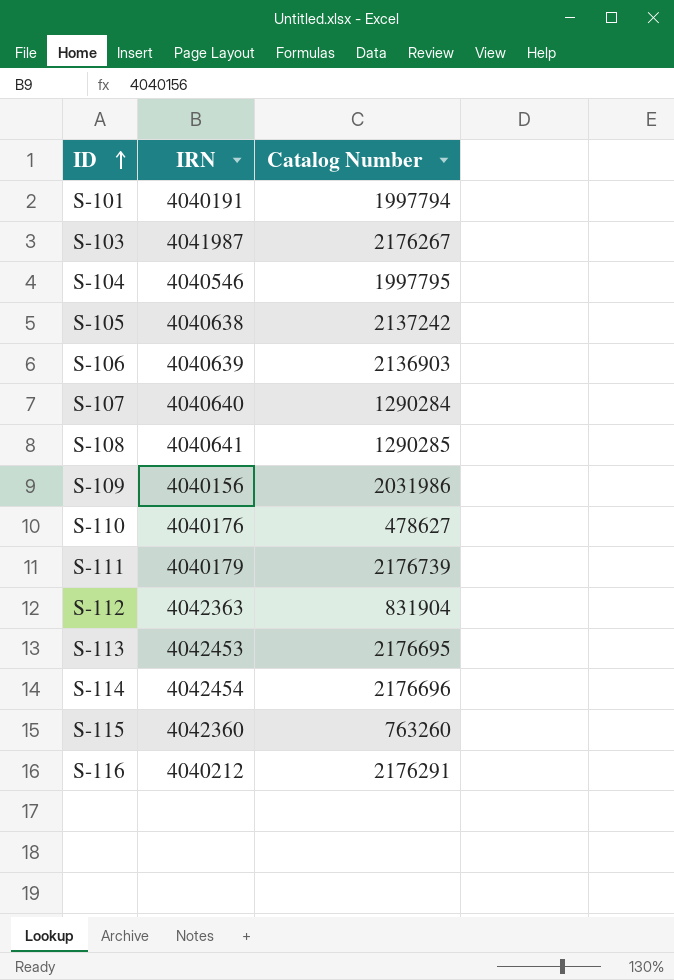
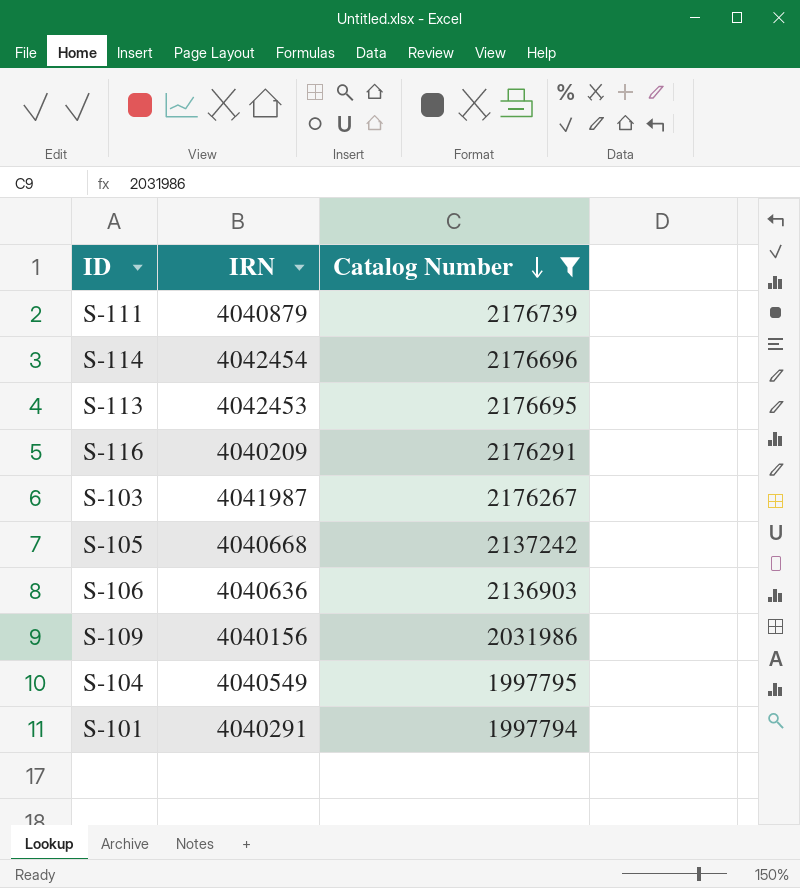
filter: none -> Catalog Number >= 1997794
row order: ID ascending -> Catalog Number descending
S-111 | IRN: 4040179 -> 4040879
S-116 | IRN: 4040212 -> 4040209
S-105 | IRN: 4040638 -> 4040668
S-106 | IRN: 4040639 -> 4040636
S-104 | IRN: 4040546 -> 4040549
S-101 | IRN: 4040191 -> 4040291

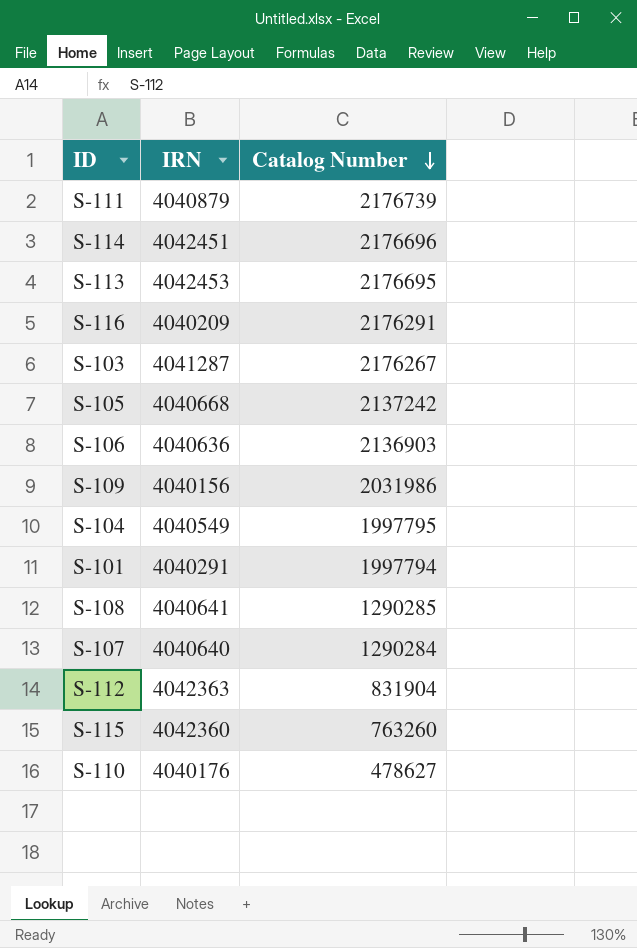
filter: Catalog Number >= 1997794 -> none
S-114 | IRN: 4042454 -> 4042451
S-103 | IRN: 4041987 -> 4041287

